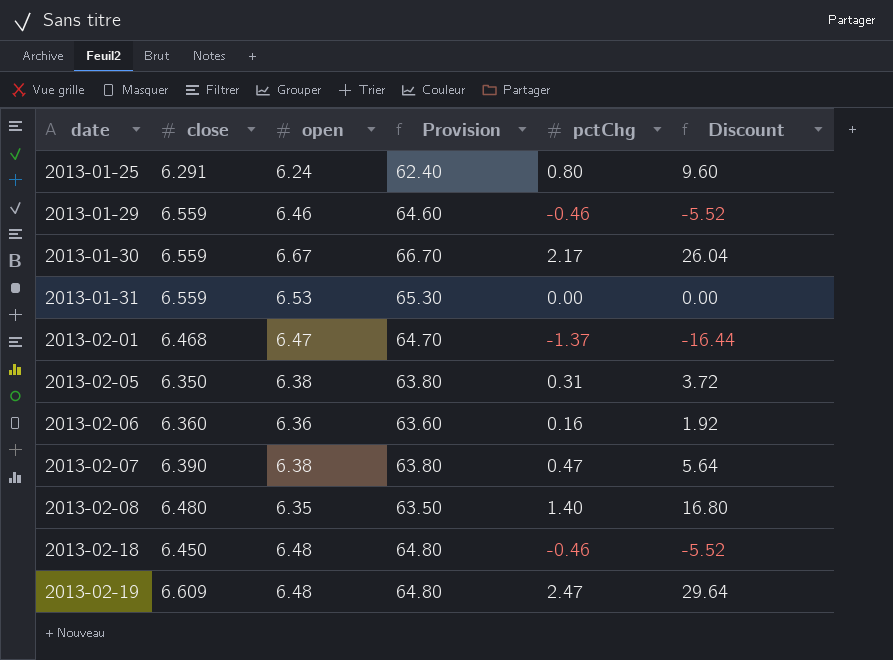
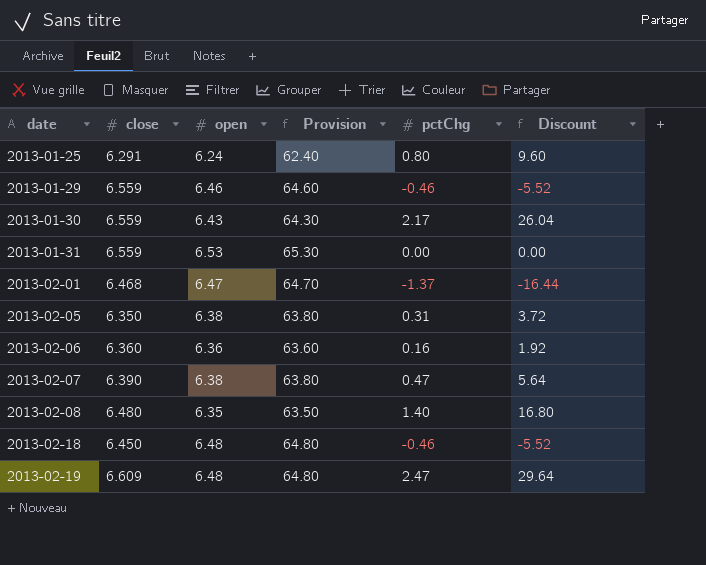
2013-01-30 | open: 6.67 -> 6.43
2013-01-30 | Provision: 66.70 -> 64.30

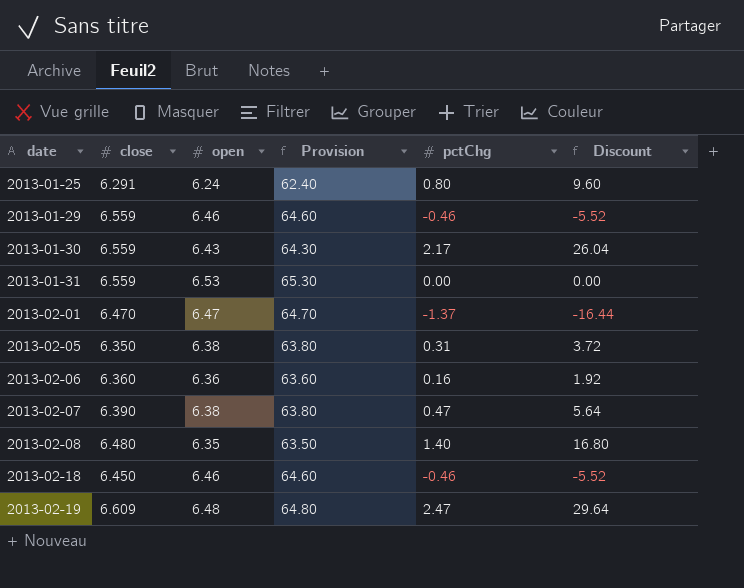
2013-02-01 | close: 6.468 -> 6.470
2013-02-18 | open: 6.48 -> 6.46
2013-02-18 | Provision: 64.80 -> 64.60

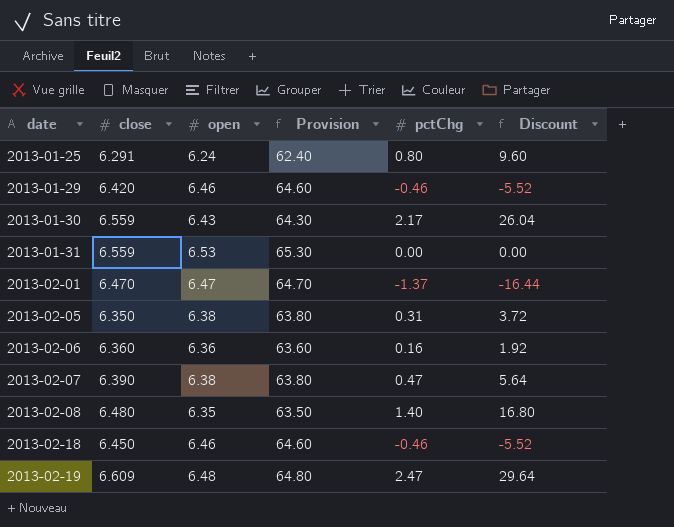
2013-01-29 | close: 6.559 -> 6.420

